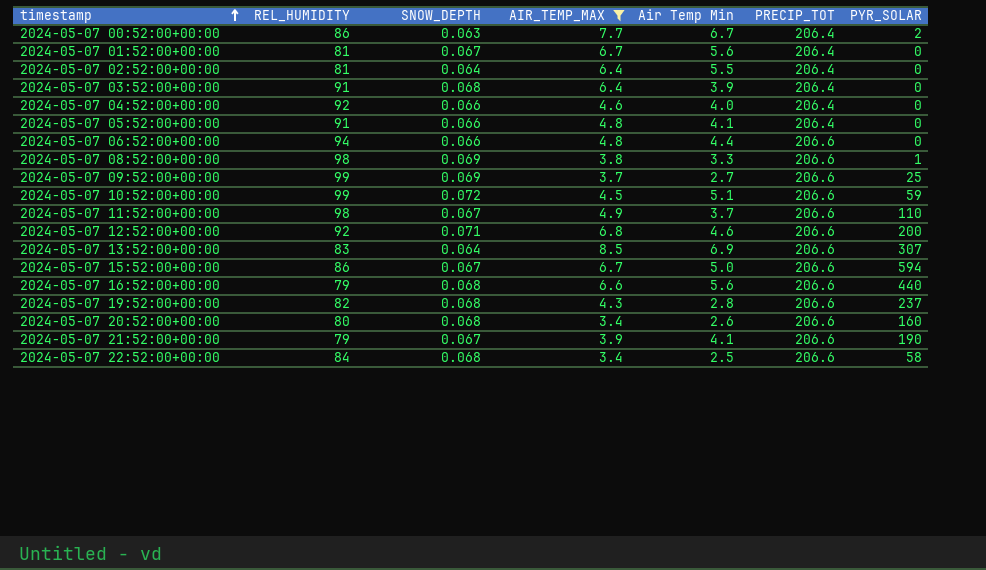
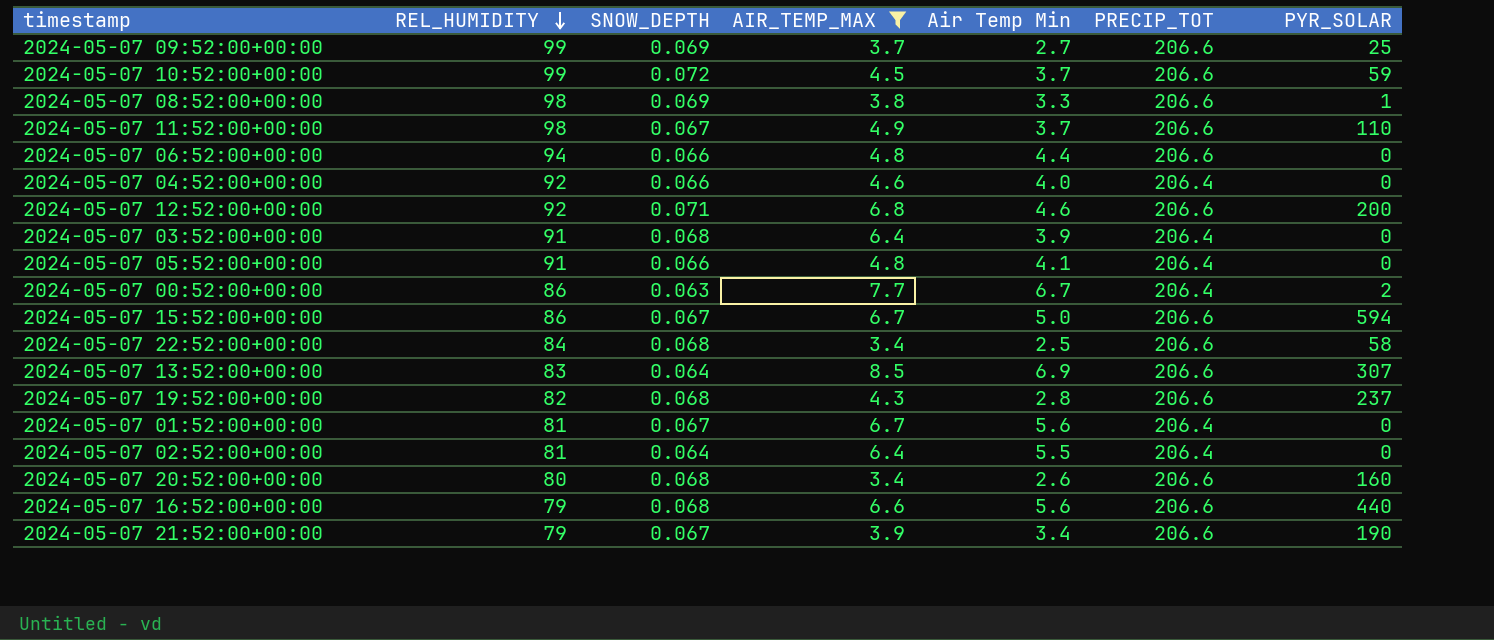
row order: timestamp ascending -> REL_HUMIDITY descending
2024-05-07 10:52:00+00:00 | Air Temp Min: 5.1 -> 3.7
2024-05-07 21:52:00+00:00 | Air Temp Min: 4.1 -> 3.4

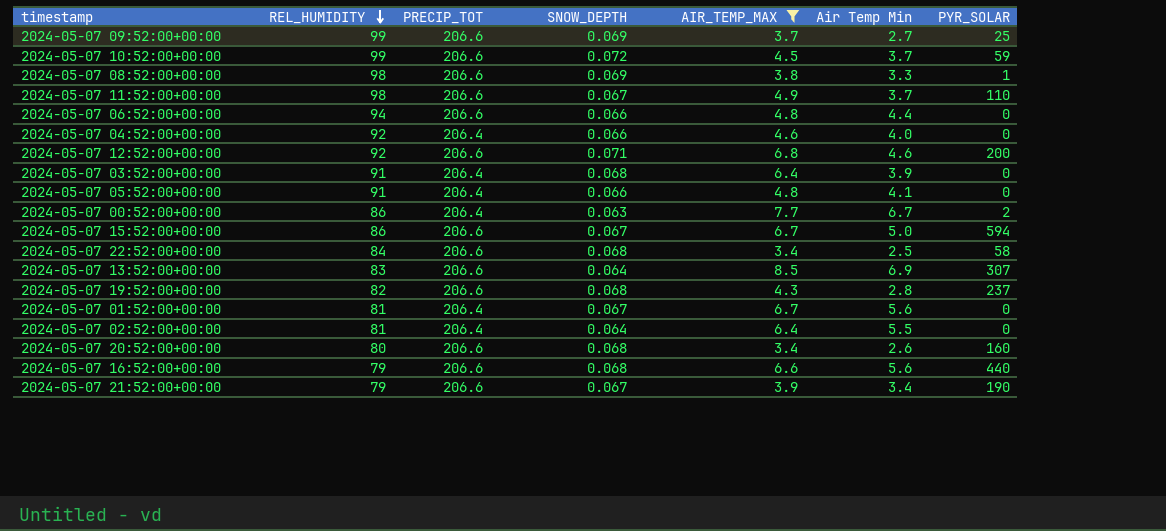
column PRECIP_TOT | position: 6 -> 3

